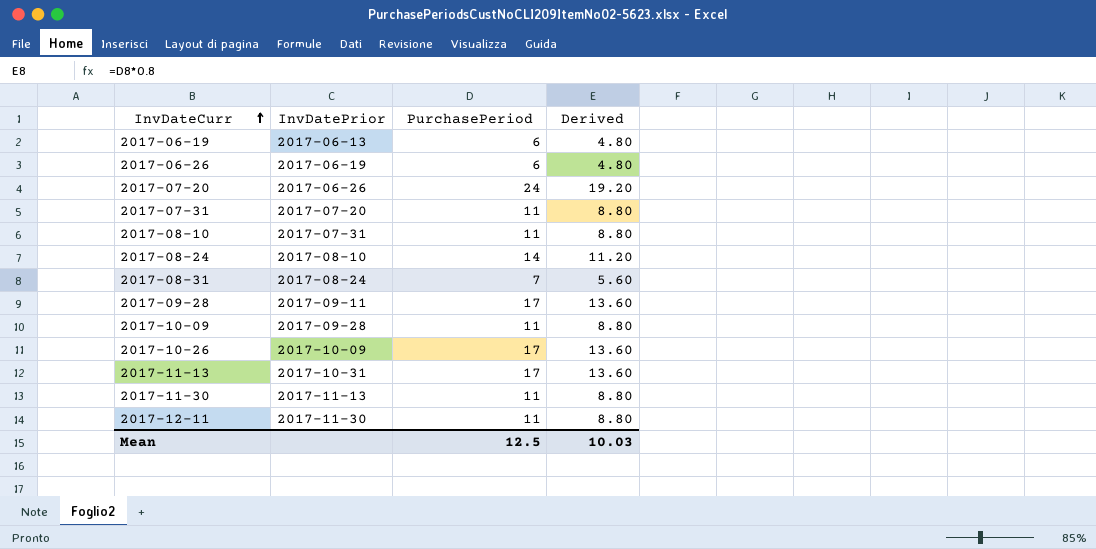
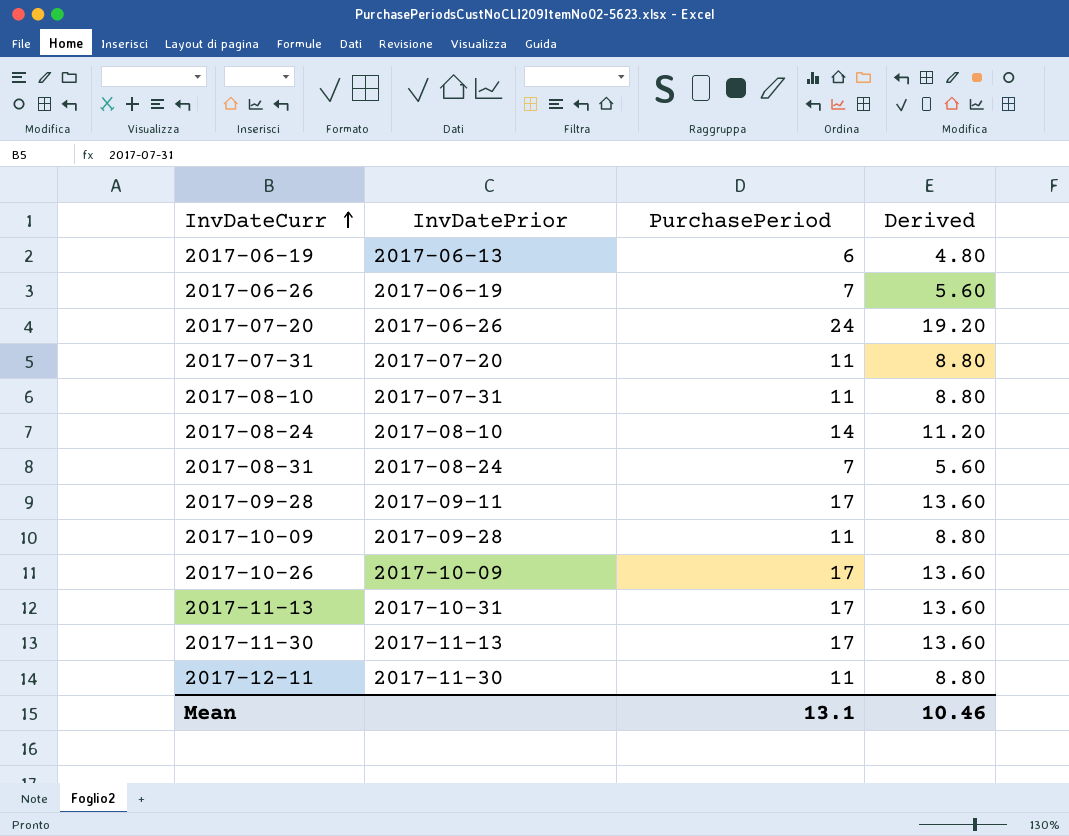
2017-06-26 | PurchasePeriod: 6 -> 7
2017-06-26 | Derived: 4.80 -> 5.60
2017-11-30 | PurchasePeriod: 11 -> 17
2017-11-30 | Derived: 8.80 -> 13.60
Mean | PurchasePeriod: 12.5 -> 13.1
Mean | Derived: 10.03 -> 10.46

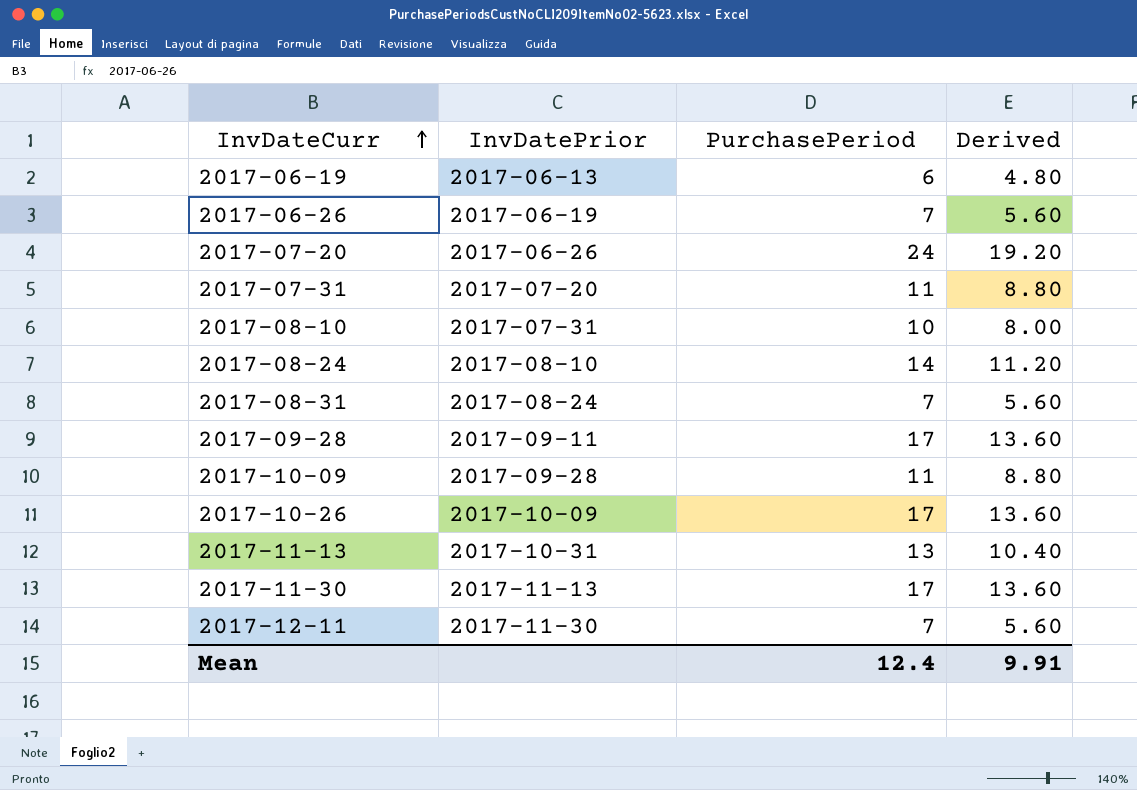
2017-08-10 | PurchasePeriod: 11 -> 10
2017-08-10 | Derived: 8.80 -> 8.00
2017-11-13 | PurchasePeriod: 17 -> 13
2017-11-13 | Derived: 13.60 -> 10.40
2017-12-11 | PurchasePeriod: 11 -> 7
2017-12-11 | Derived: 8.80 -> 5.60
Mean | PurchasePeriod: 13.1 -> 12.4
Mean | Derived: 10.46 -> 9.91

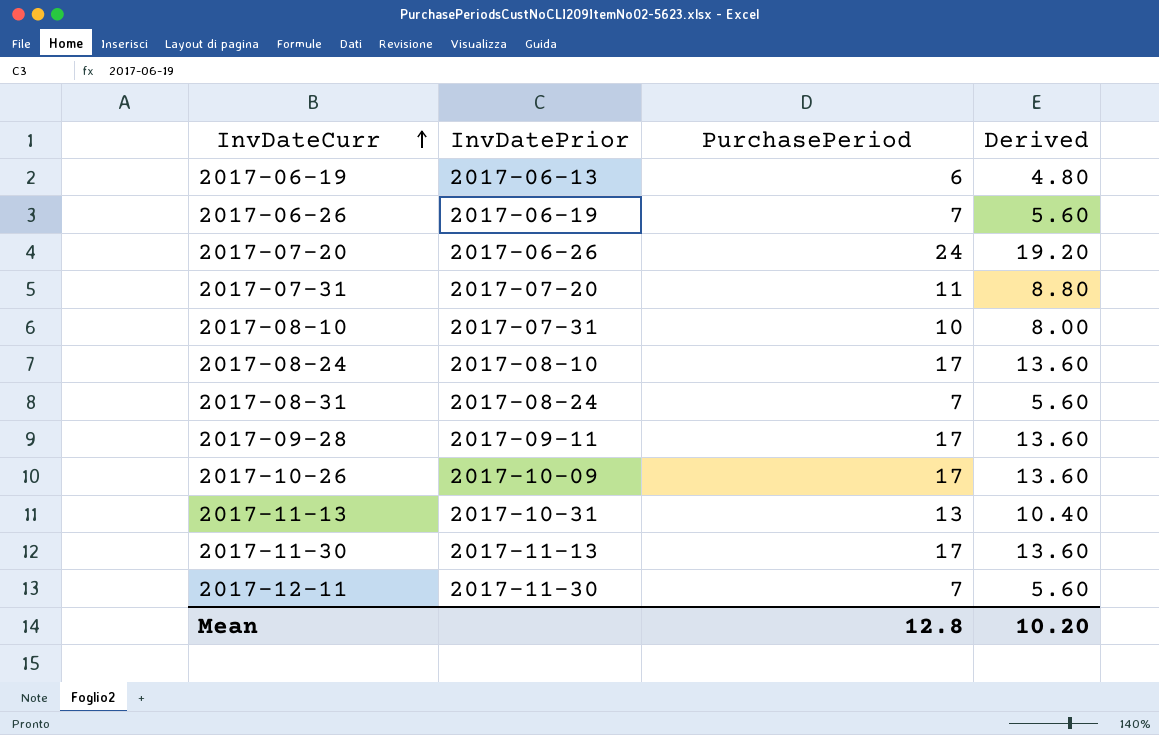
row 2017-10-09: 2017-09-28 | 11 | 8.80 -> none
2017-08-24 | PurchasePeriod: 14 -> 17
2017-08-24 | Derived: 11.20 -> 13.60
Mean | PurchasePeriod: 12.4 -> 12.8
Mean | Derived: 9.91 -> 10.20

